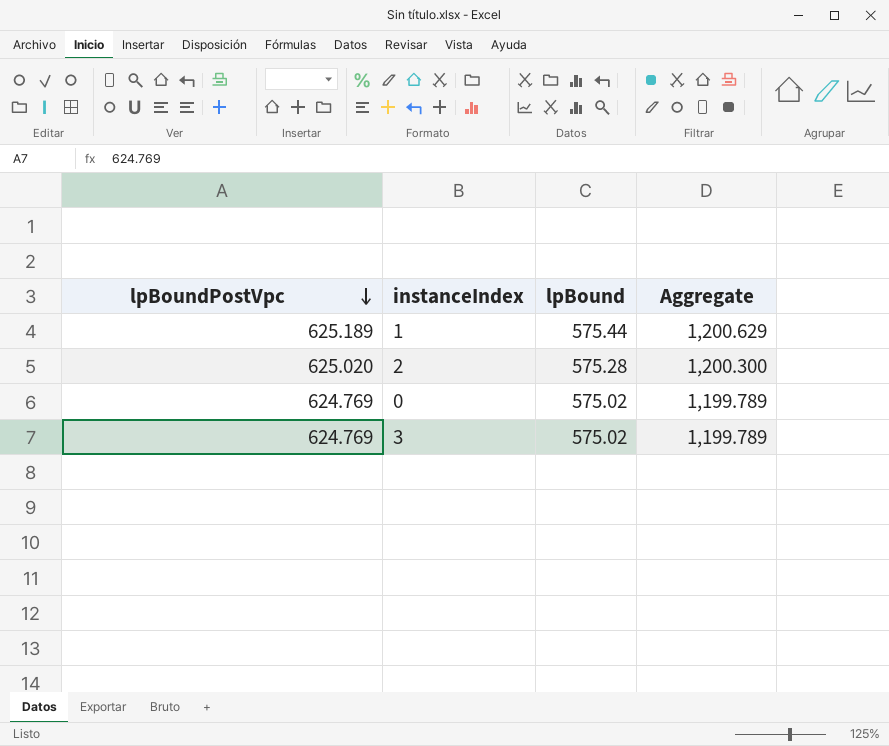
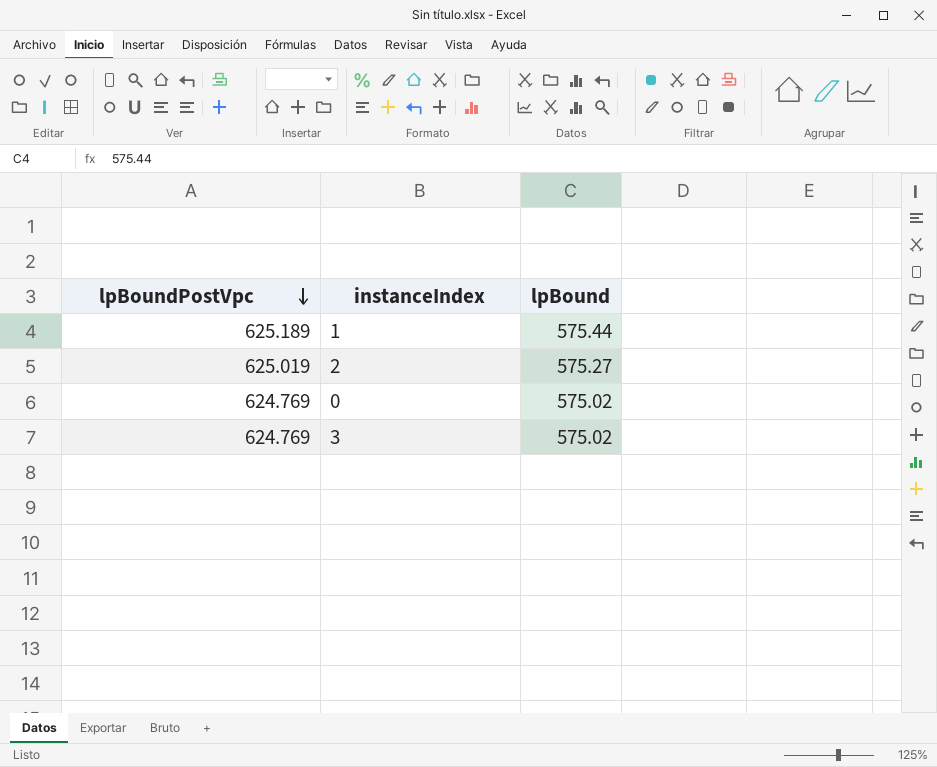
column Aggregate | formula: [lpBoundPostVpc] + [lpBound] -> none
2 | lpBoundPostVpc: 625.020 -> 625.019
2 | lpBound: 575.28 -> 575.27

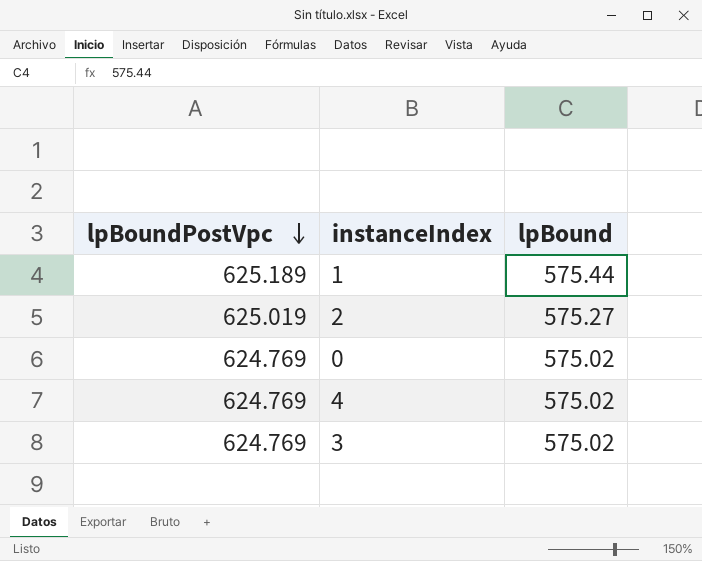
row 4: none -> 624.769 | 575.02

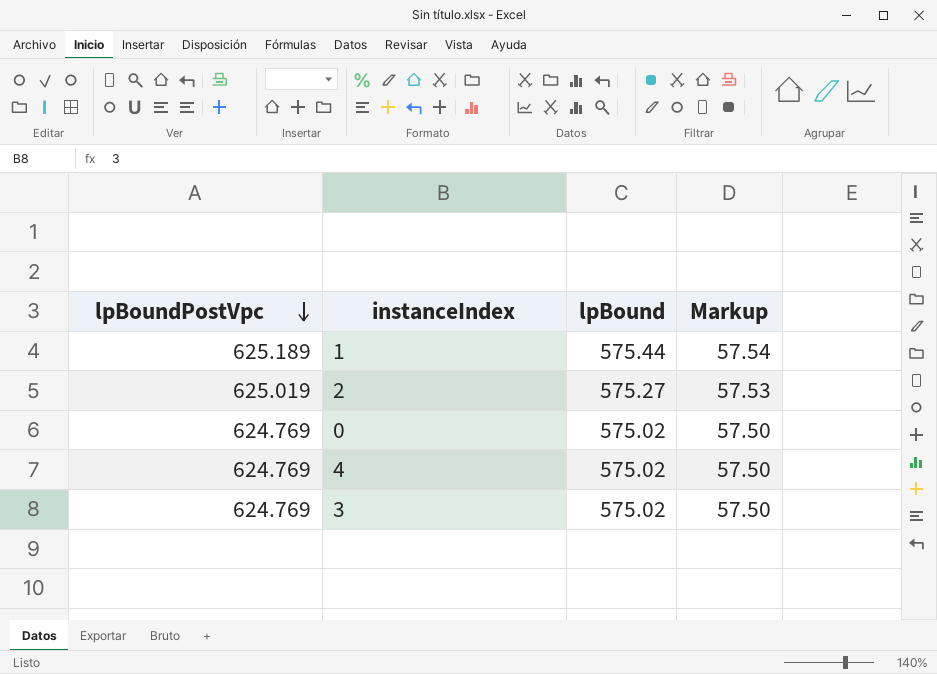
column Markup | formula: none -> [lpBound] * 0.1

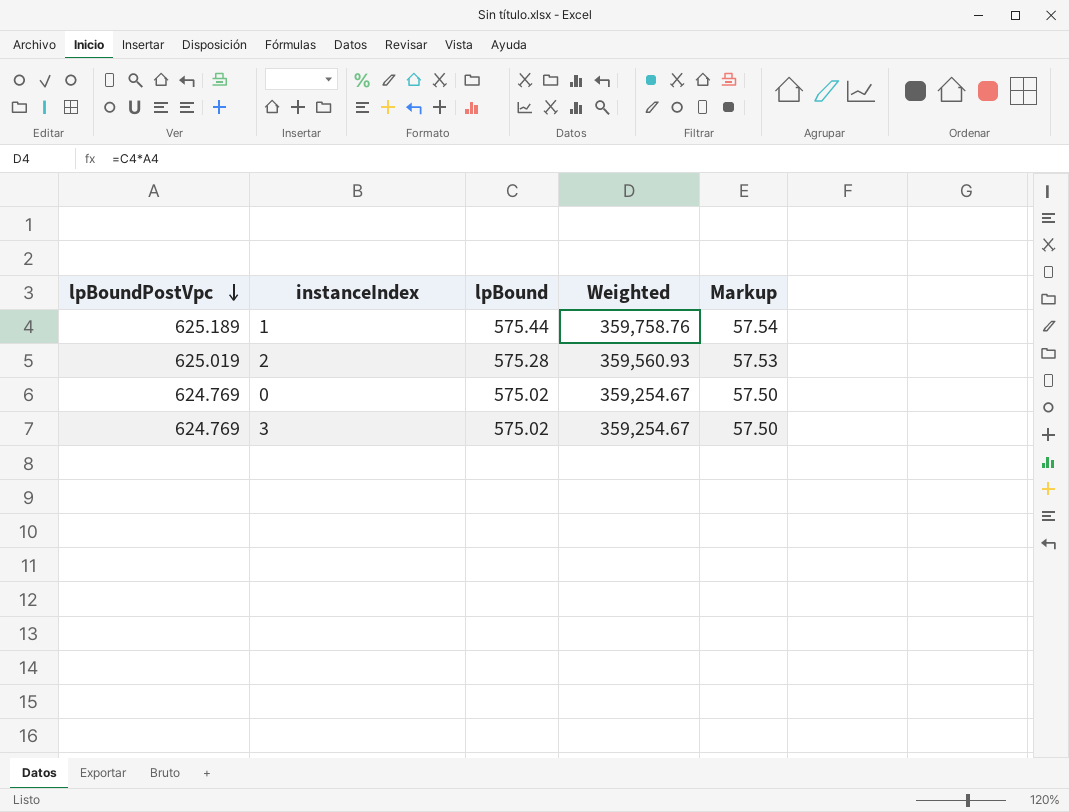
column Weighted | formula: none -> [lpBoundPostVpc] * [lpBound]
row 4: 624.769 | 575.02 | 57.50 -> none
2 | lpBound: 575.27 -> 575.28

